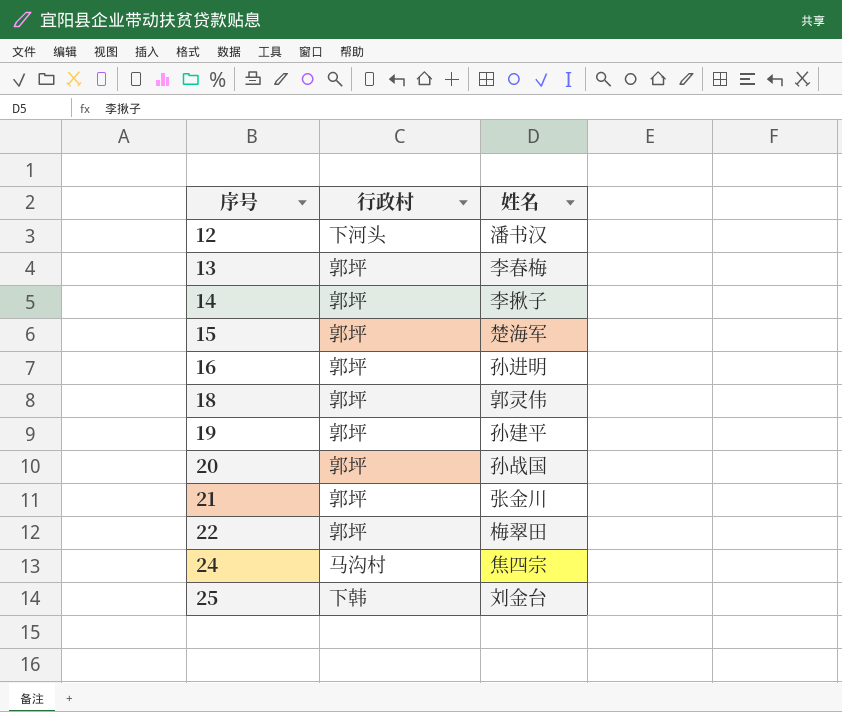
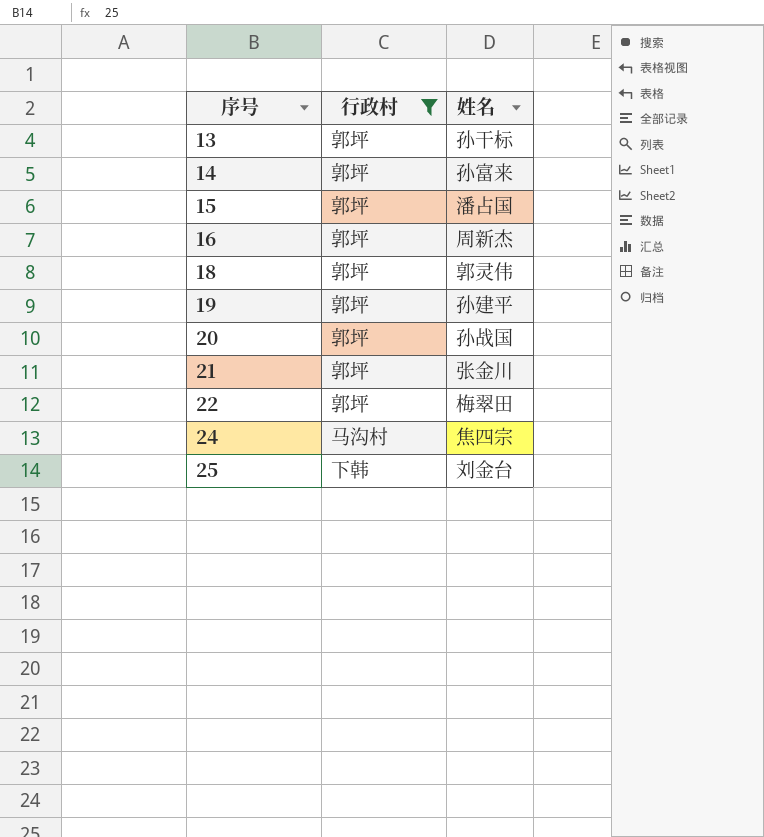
filter: none -> 行政村 != 下河头
13 | 姓名: 李春梅 -> 孙干标
14 | 姓名: 李揪子 -> 孙富来
15 | 姓名: 楚海军 -> 潘占国
16 | 姓名: 孙进明 -> 周新杰

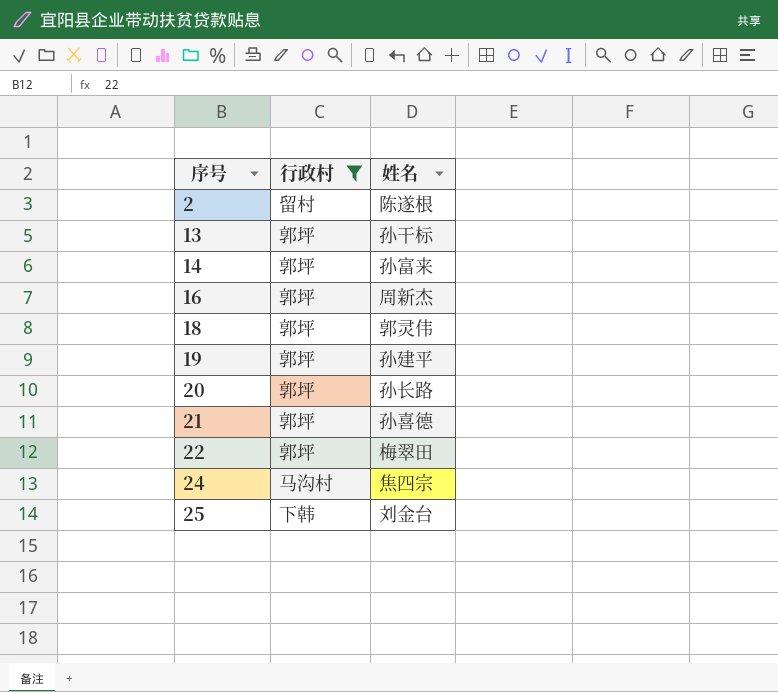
row 15: 郭坪 | 潘占国 -> none
row 2: none -> 留村 | 陈遂根
20 | 姓名: 孙战国 -> 孙长路
21 | 姓名: 张金川 -> 孙喜德

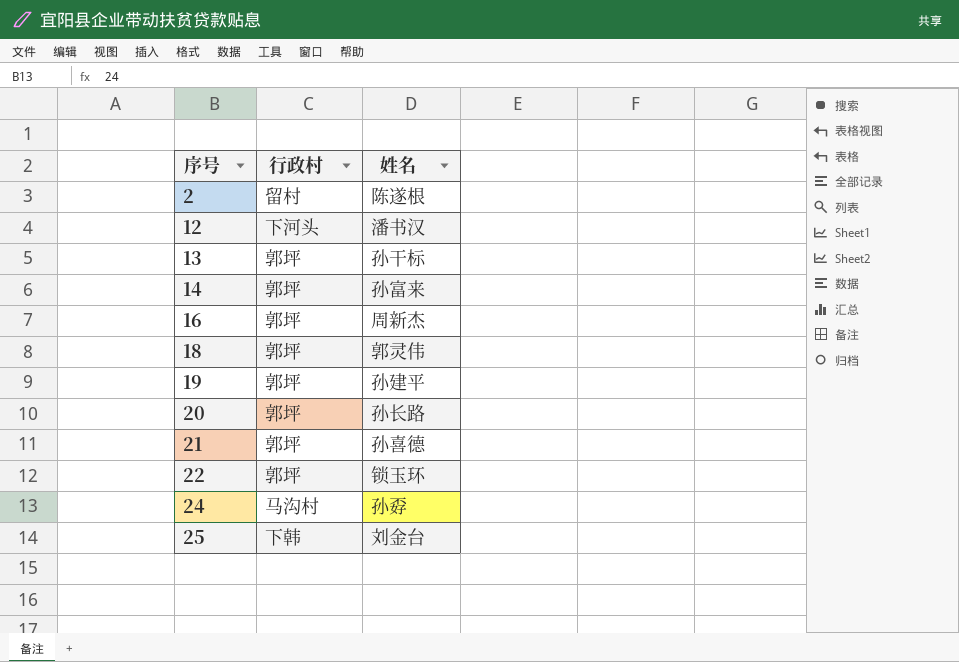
filter: 行政村 != 下河头 -> none
22 | 姓名: 梅翠田 -> 锁玉环
24 | 姓名: 焦四宗 -> 孙孬

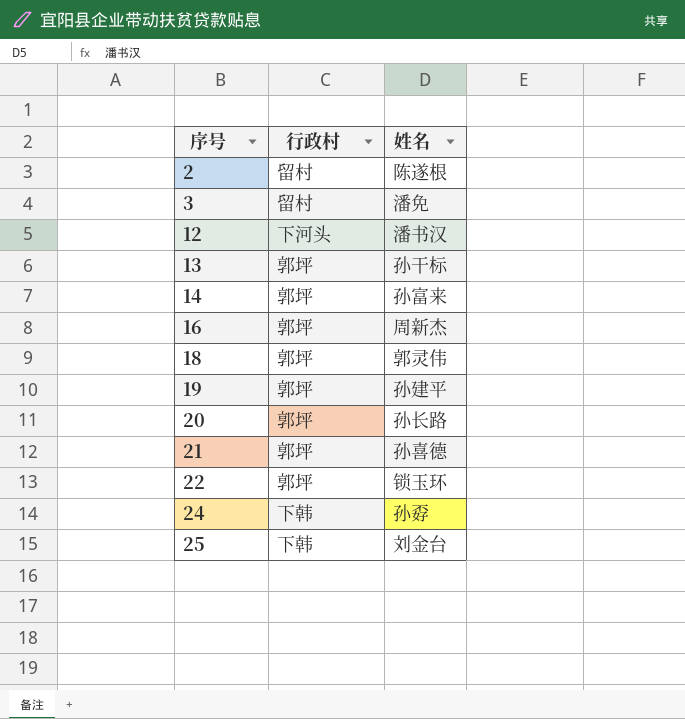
row 3: none -> 留村 | 潘免
24 | 行政村: 马沟村 -> 下韩

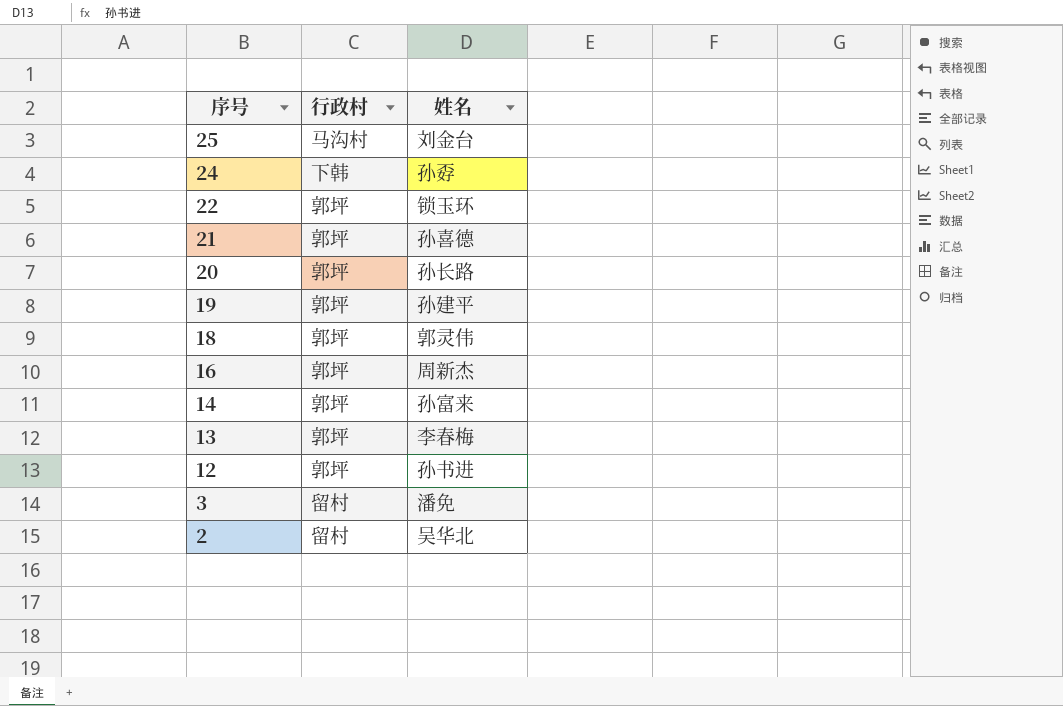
row order: 序号 ascending -> 序号 descending
25 | 行政村: 下韩 -> 马沟村
13 | 姓名: 孙干标 -> 李春梅
12 | 行政村: 下河头 -> 郭坪
12 | 姓名: 潘书汉 -> 孙书进
2 | 姓名: 陈遂根 -> 吴华北

